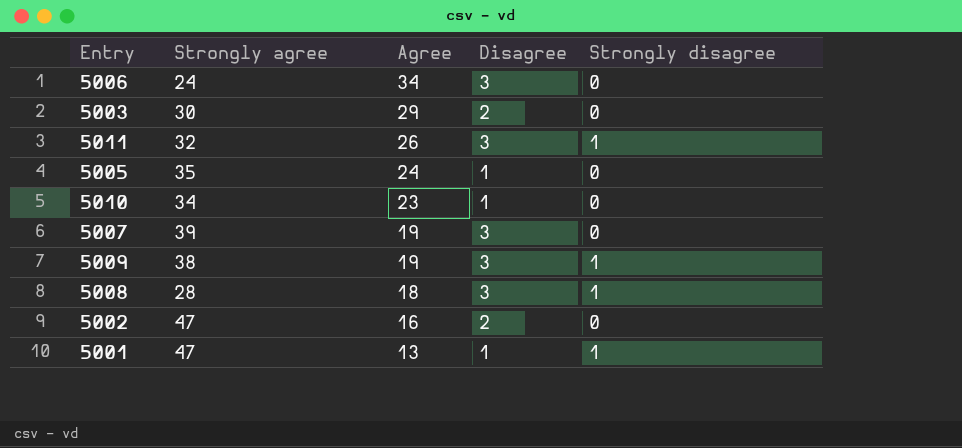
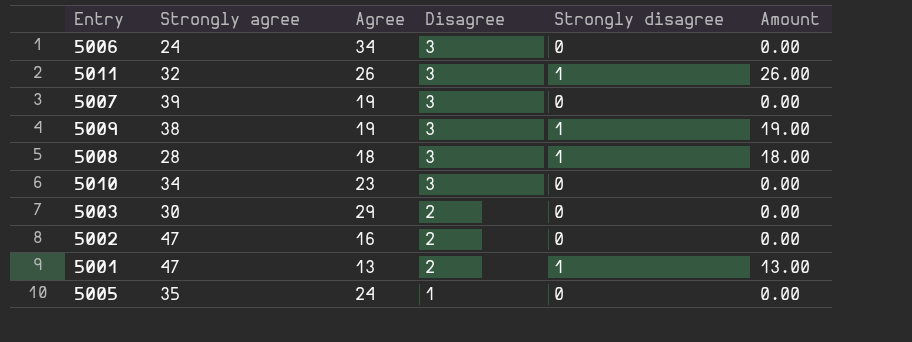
row order: Agree descending -> Disagree descending
column Amount | formula: none -> [Agree] * [Strongly disagree]
5010 | Disagree: 1 -> 3
5001 | Disagree: 1 -> 2

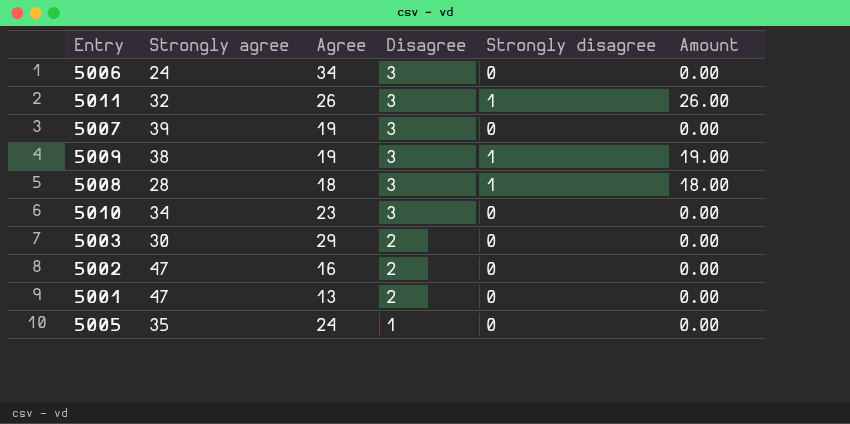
5001 | Strongly disagree: 1 -> 0
5001 | Amount: 13.00 -> 0.00

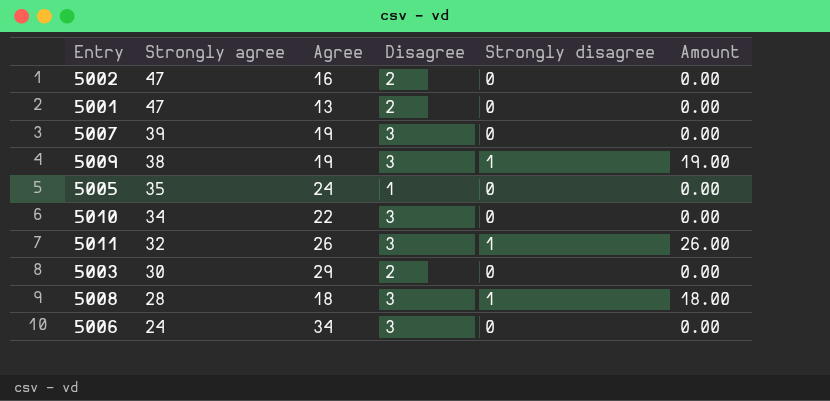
row order: Disagree descending -> Strongly agree descending
5010 | Agree: 23 -> 22

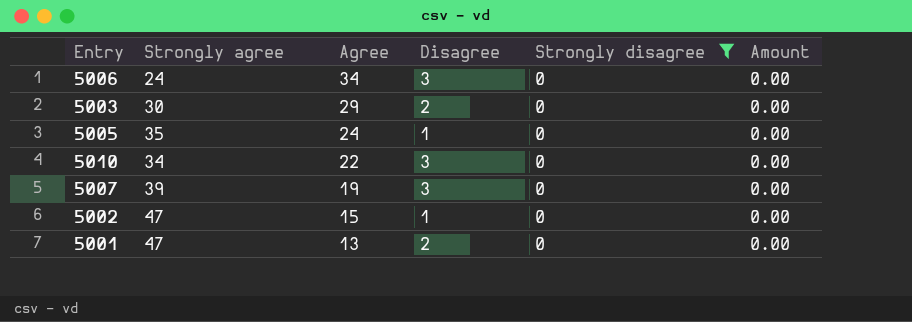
filter: none -> Strongly disagree = 0
row order: Strongly agree descending -> Agree descending
5002 | Agree: 16 -> 15
5002 | Disagree: 2 -> 1

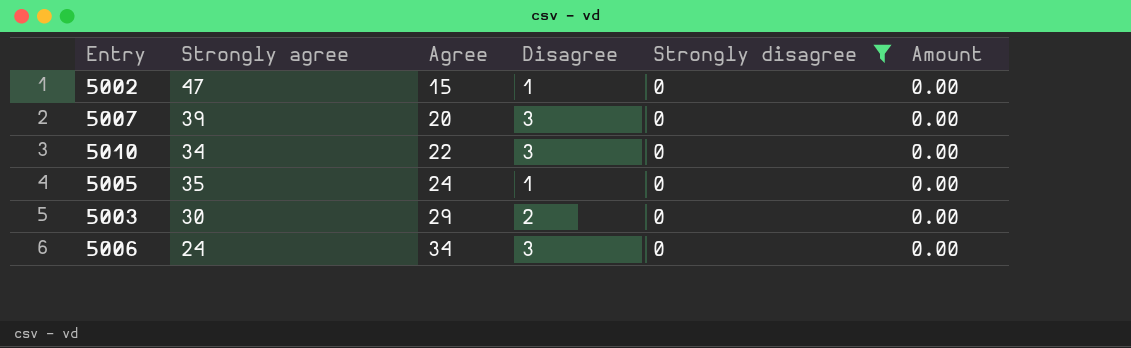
row order: Agree descending -> Agree ascending
row 5001: 47 | 13 | 2 | 0 | 0.00 -> none
5007 | Agree: 19 -> 20

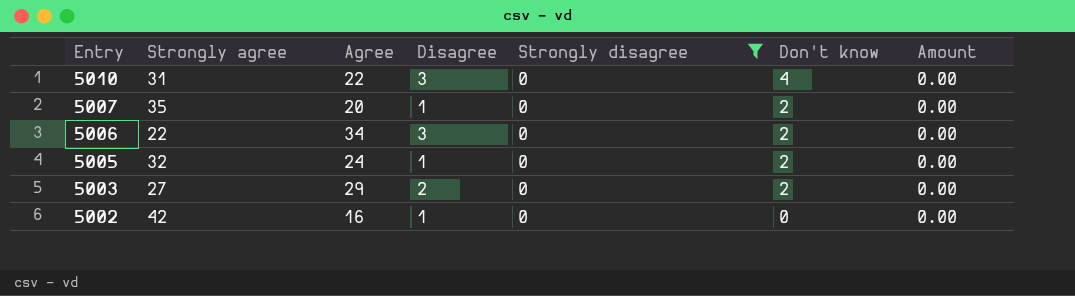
row order: Agree ascending -> Entry descending
column Don't know | position: none -> 6
5010 | Strongly agree: 34 -> 31
5007 | Strongly agree: 39 -> 35
5007 | Disagree: 3 -> 1
5006 | Strongly agree: 24 -> 22
5005 | Strongly agree: 35 -> 32
5003 | Strongly agree: 30 -> 27
5002 | Strongly agree: 47 -> 42
5002 | Agree: 15 -> 16

